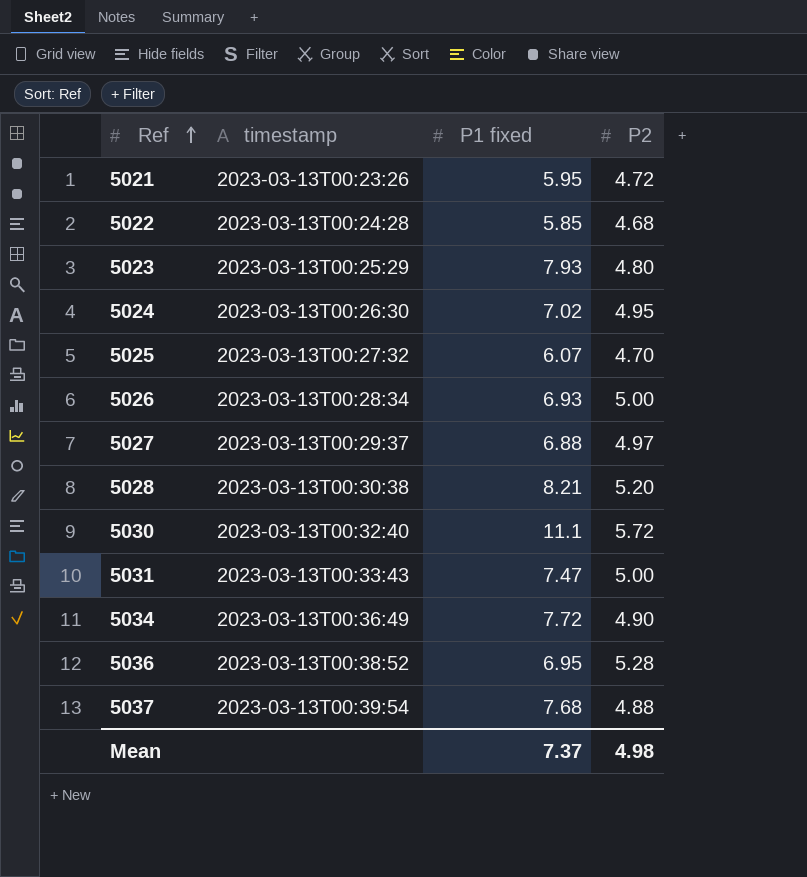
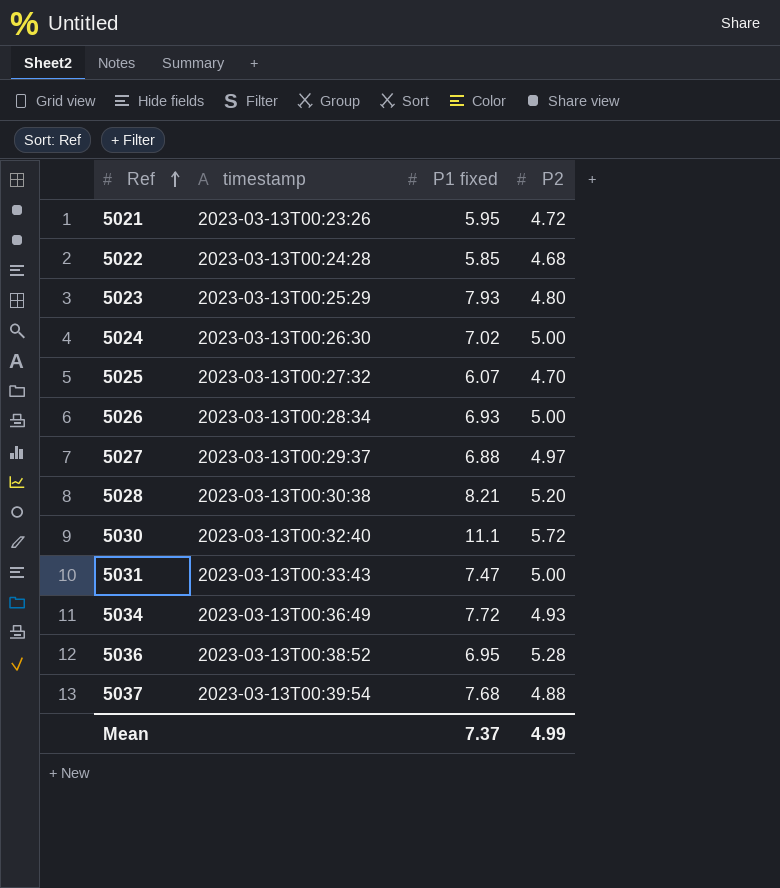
5024 | P2: 4.95 -> 5.00
5034 | P2: 4.90 -> 4.93
Mean | P2: 4.98 -> 4.99

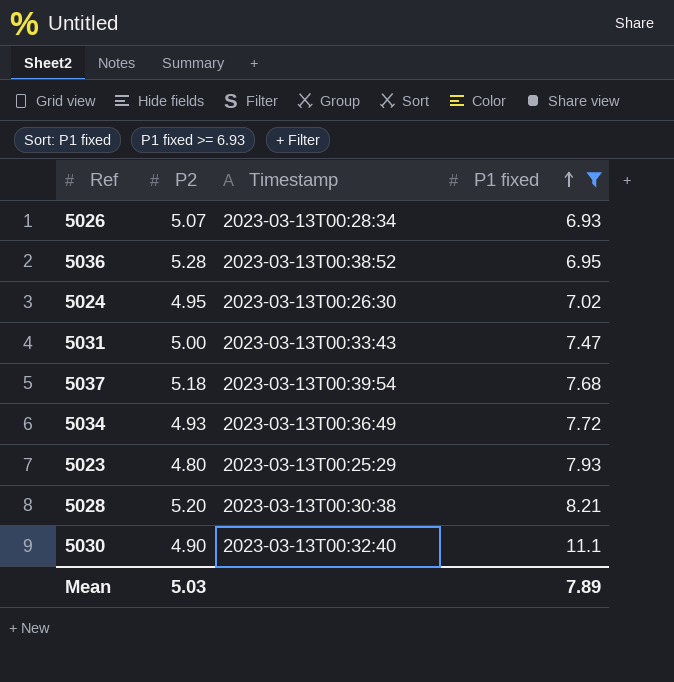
filter: none -> P1 fixed >= 6.93
row order: Ref ascending -> P1 fixed ascending
column P2 | position: 4 -> 2
column name: timestamp -> Timestamp
5026 | P2: 5.00 -> 5.07
5024 | P2: 5.00 -> 4.95
5037 | P2: 4.88 -> 5.18
5030 | P2: 5.72 -> 4.90
Mean | P2: 4.99 -> 5.03
Mean | P1 fixed: 7.37 -> 7.89

